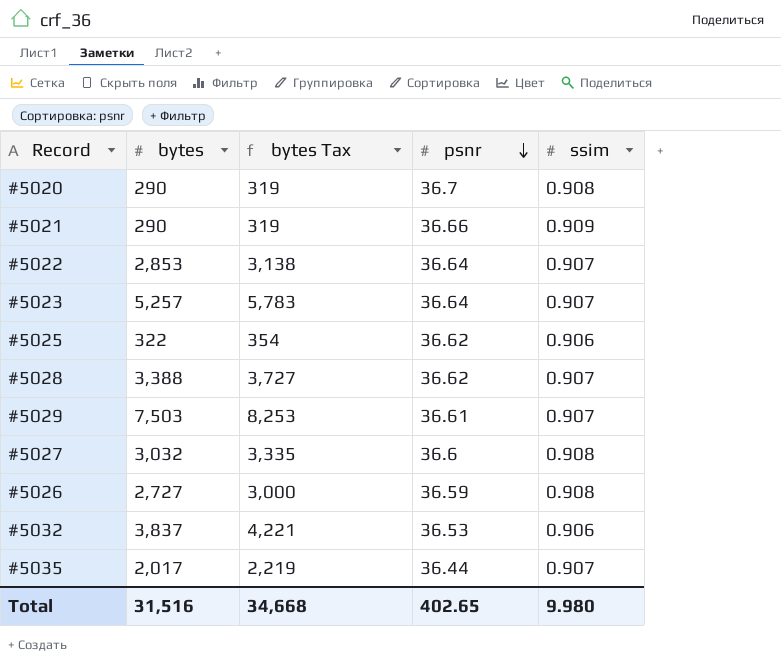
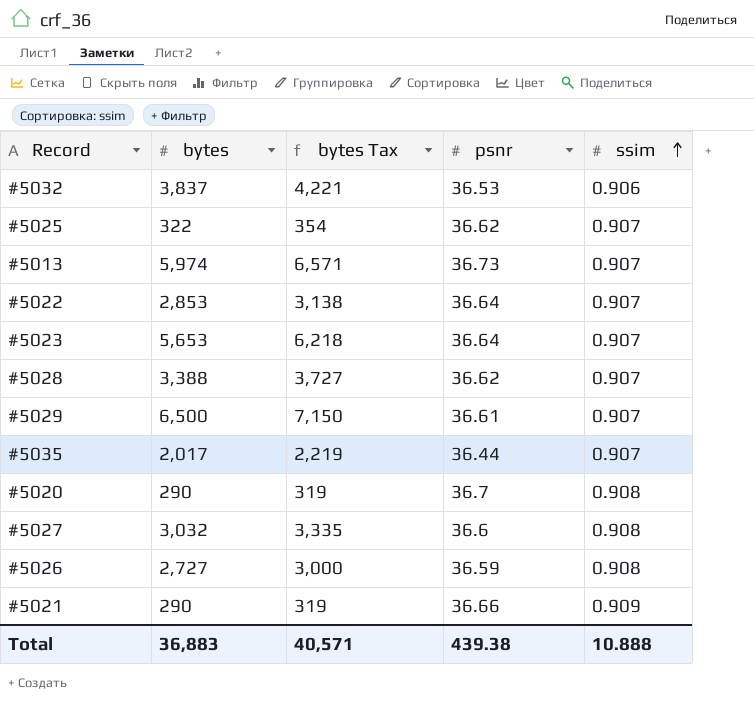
row order: psnr descending -> ssim ascending
#5025 | ssim: 0.906 -> 0.907
row #5013: none -> 5,974 | 6,571 | 36.73 | 0.907
#5023 | bytes: 5,257 -> 5,653
#5023 | bytes Tax: 5,783 -> 6,218
#5029 | bytes: 7,503 -> 6,500
#5029 | bytes Tax: 8,253 -> 7,150
Total | bytes: 31,516 -> 36,883
Total | bytes Tax: 34,668 -> 40,571
Total | psnr: 402.65 -> 439.38
Total | ssim: 9.980 -> 10.888

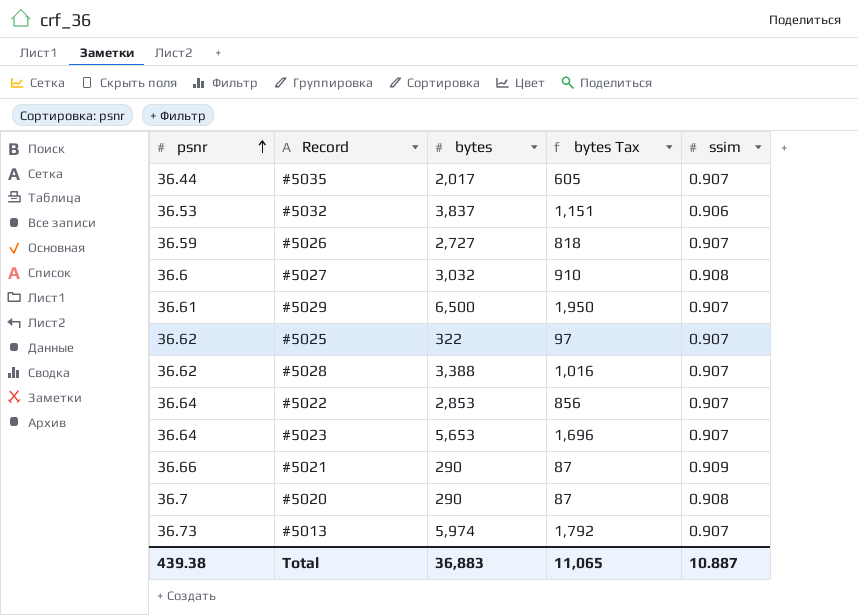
row order: ssim ascending -> psnr ascending
column psnr | position: 4 -> 1
column bytes Tax | formula: [bytes] * 1.1 -> [bytes] * 0.3
#5026 | ssim: 0.908 -> 0.907
Total | bytes Tax: 40,571 -> 11,065
Total | ssim: 10.888 -> 10.887

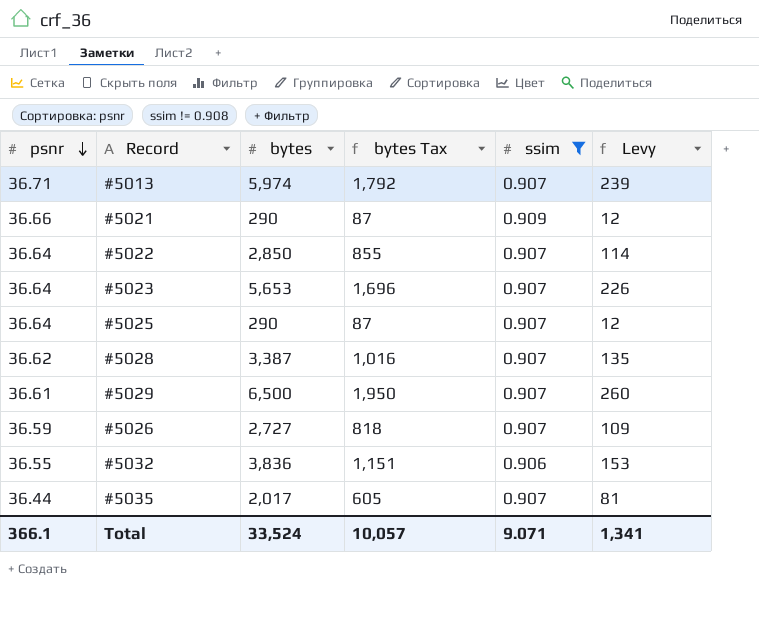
filter: none -> ssim != 0.908
row order: psnr ascending -> psnr descending
column Levy | formula: none -> [bytes] * 0.04
#5013 | psnr: 36.73 -> 36.71
#5022 | bytes: 2,853 -> 2,850
#5022 | bytes Tax: 856 -> 855
#5025 | psnr: 36.62 -> 36.64
#5025 | bytes: 322 -> 290
#5025 | bytes Tax: 97 -> 87
#5028 | bytes: 3,388 -> 3,387
#5032 | psnr: 36.53 -> 36.55
#5032 | bytes: 3,837 -> 3,836
Total | psnr: 439.38 -> 366.1
Total | bytes: 36,883 -> 33,524
Total | bytes Tax: 11,065 -> 10,057
Total | ssim: 10.887 -> 9.071

